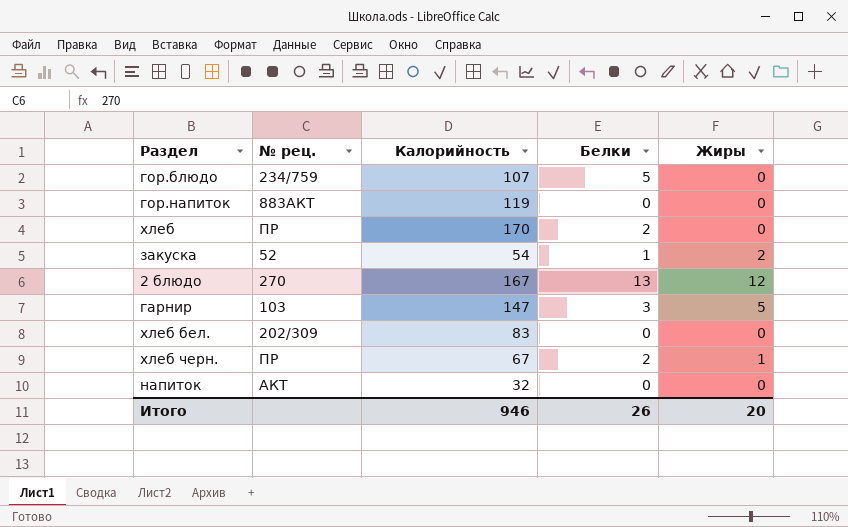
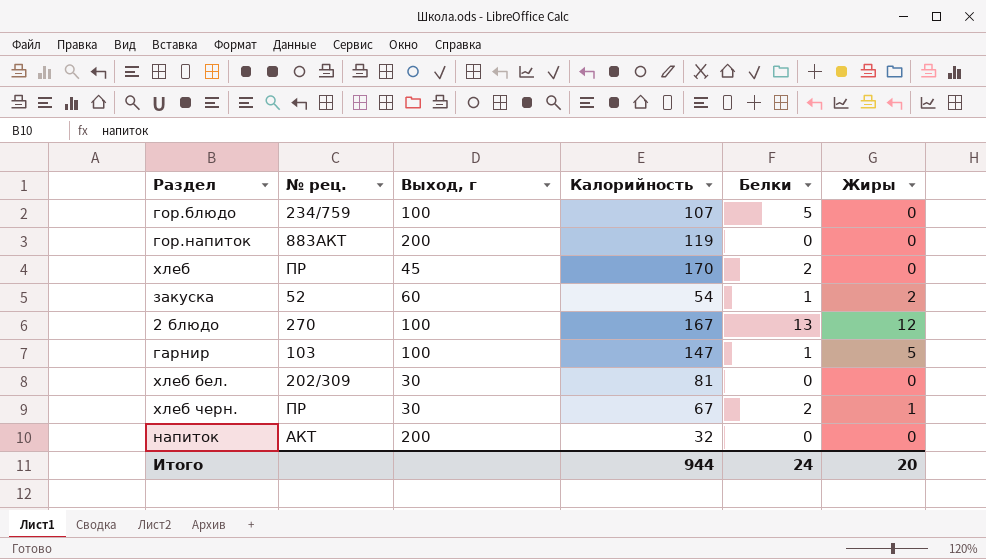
column Выход, г | position: none -> 3
гарнир | Белки: 3 -> 1
хлеб бел. | Калорийность: 83 -> 81
Итого | Калорийность: 946 -> 944
Итого | Белки: 26 -> 24

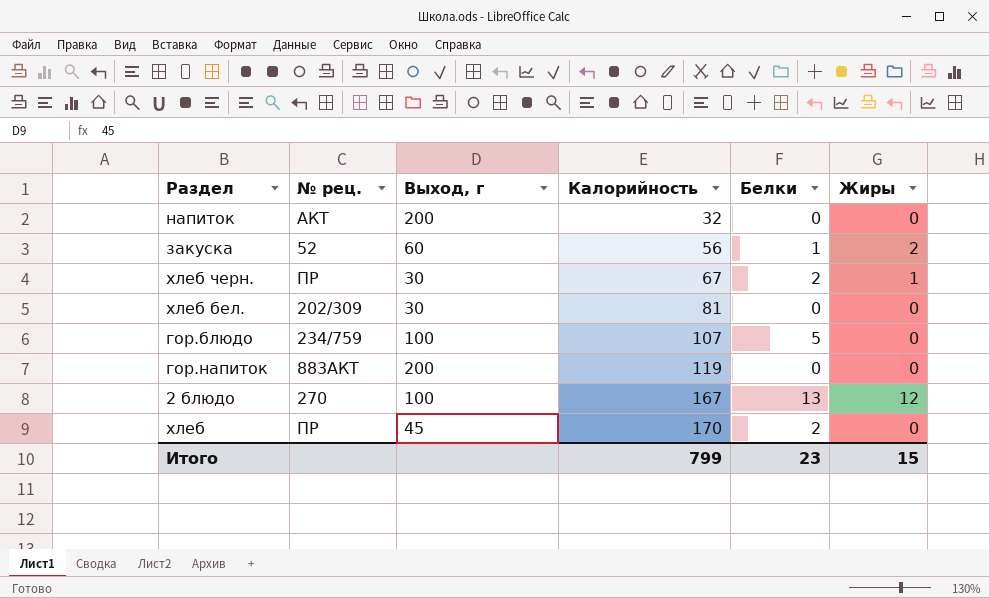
row order: none -> Калорийность ascending
row гарнир: 103 | 100 | 147 | 1 | 5 -> none
закуска | Калорийность: 54 -> 56
Итого | Калорийность: 944 -> 799
Итого | Белки: 24 -> 23
Итого | Жиры: 20 -> 15

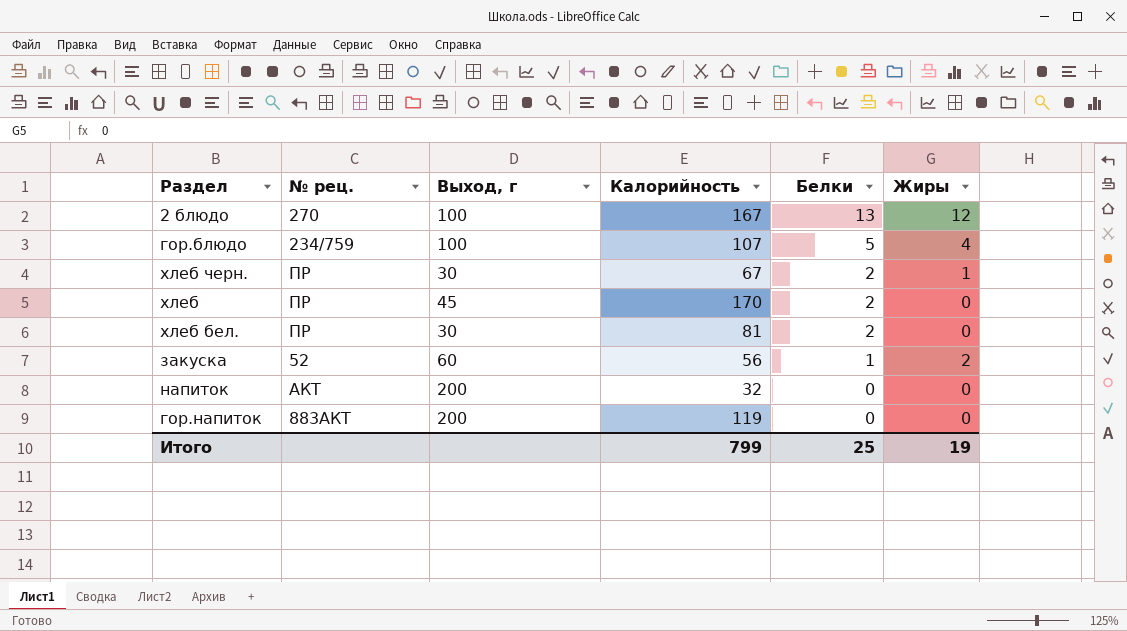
row order: Калорийность ascending -> Белки descending
гор.блюдо | Жиры: 0 -> 4
хлеб бел. | № рец.: 202/309 -> ПР
хлеб бел. | Белки: 0 -> 2
Итого | Белки: 23 -> 25
Итого | Жиры: 15 -> 19

